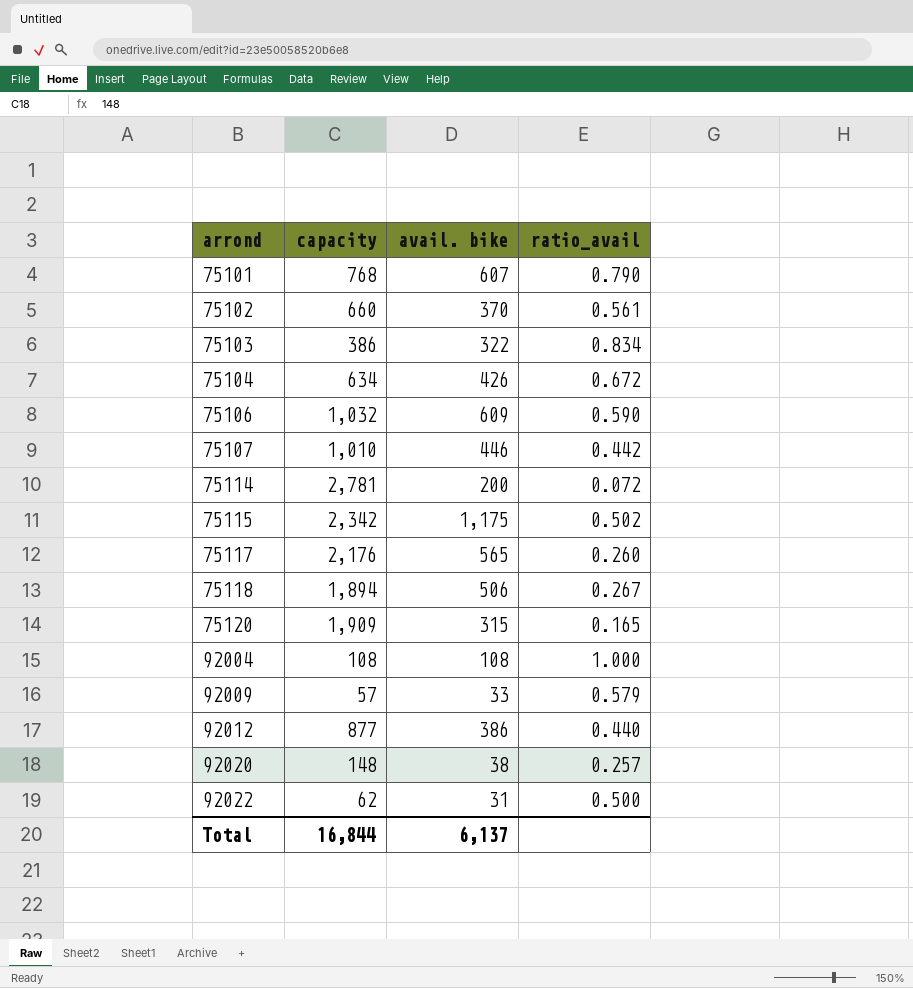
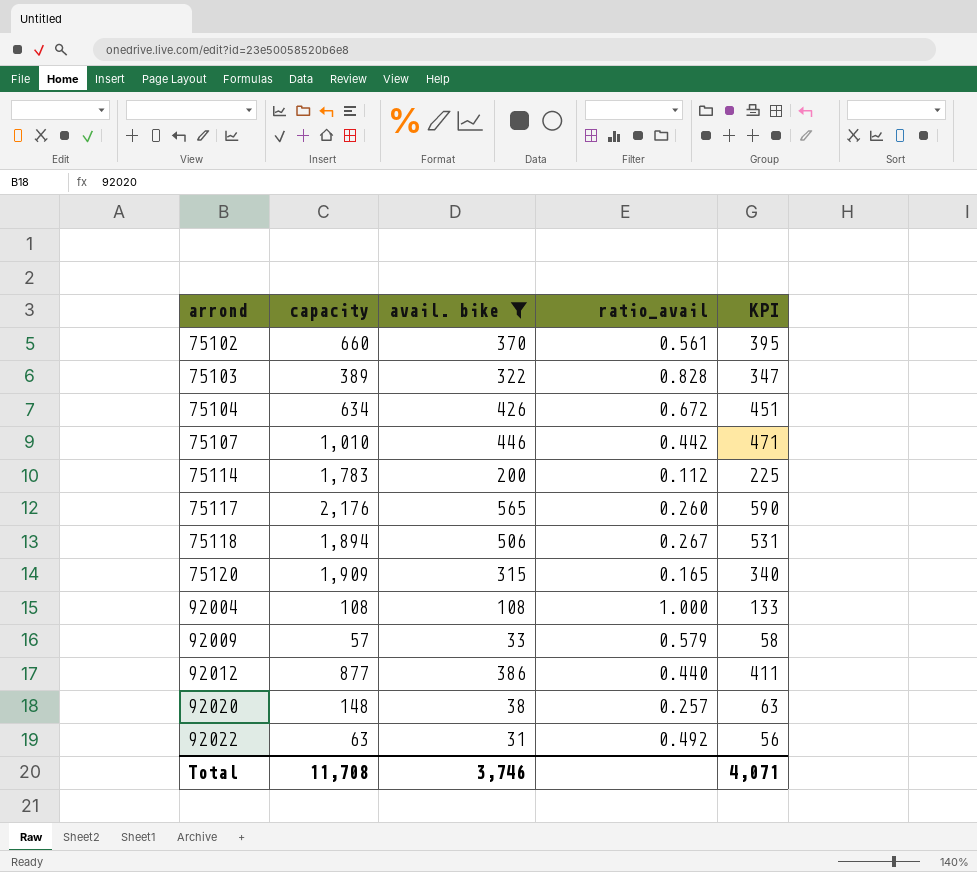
filter: none -> avail. bike <= 565
column KPI | formula: none -> [avail. bike] + 25
75103 | capacity: 386 -> 389
75103 | ratio_avail: 0.834 -> 0.828
75114 | capacity: 2,781 -> 1,783
75114 | ratio_avail: 0.072 -> 0.112
92022 | capacity: 62 -> 63
92022 | ratio_avail: 0.500 -> 0.492
Total | capacity: 16,844 -> 11,708
Total | avail. bike: 6,137 -> 3,746

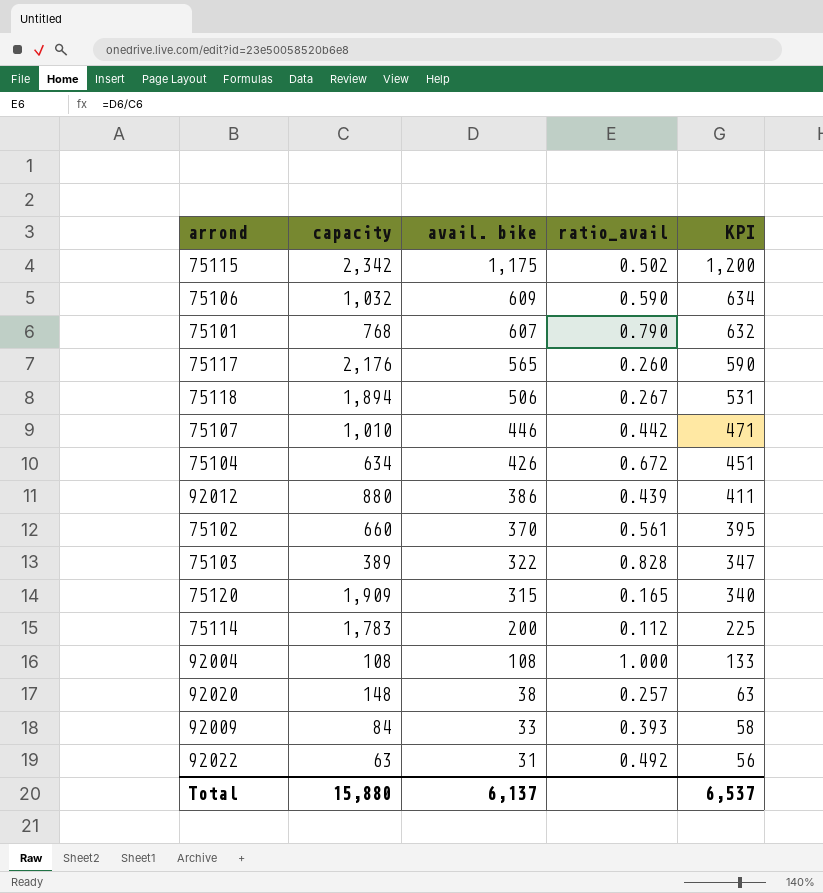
filter: avail. bike <= 565 -> none
row order: arrond ascending -> avail. bike descending
92012 | capacity: 877 -> 880
92012 | ratio_avail: 0.440 -> 0.439
92009 | capacity: 57 -> 84
92009 | ratio_avail: 0.579 -> 0.393
Total | capacity: 11,708 -> 15,880
Total | avail. bike: 3,746 -> 6,137
Total | KPI: 4,071 -> 6,537

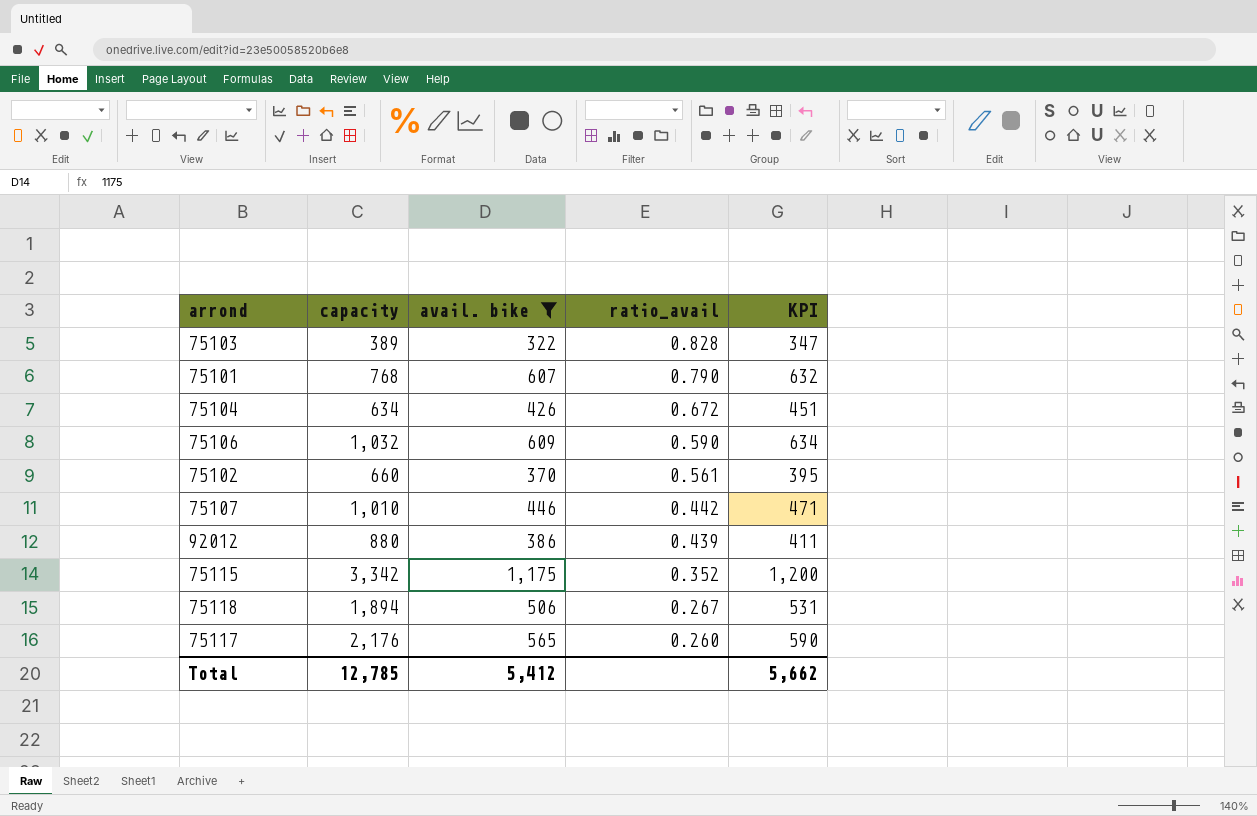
filter: none -> avail. bike >= 322
row order: avail. bike descending -> ratio_avail descending
75115 | capacity: 2,342 -> 3,342
75115 | ratio_avail: 0.502 -> 0.352
Total | capacity: 15,880 -> 12,785
Total | avail. bike: 6,137 -> 5,412
Total | KPI: 6,537 -> 5,662

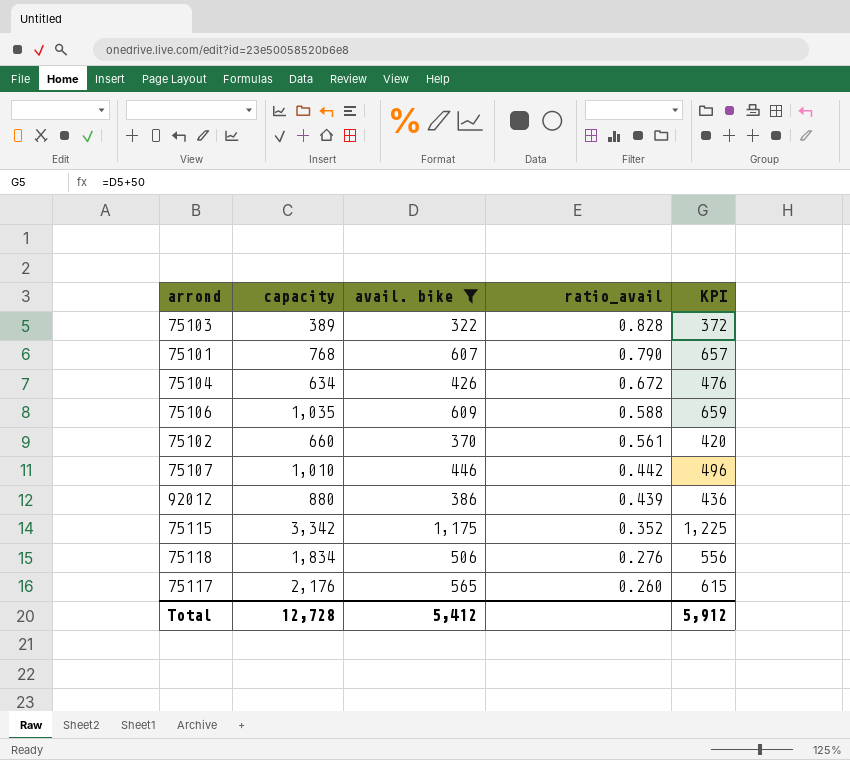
column KPI | formula: [avail. bike] + 25 -> [avail. bike] + 50
75106 | capacity: 1,032 -> 1,035
75106 | ratio_avail: 0.590 -> 0.588
75118 | capacity: 1,894 -> 1,834
75118 | ratio_avail: 0.267 -> 0.276
Total | capacity: 12,785 -> 12,728
Total | KPI: 5,662 -> 5,912

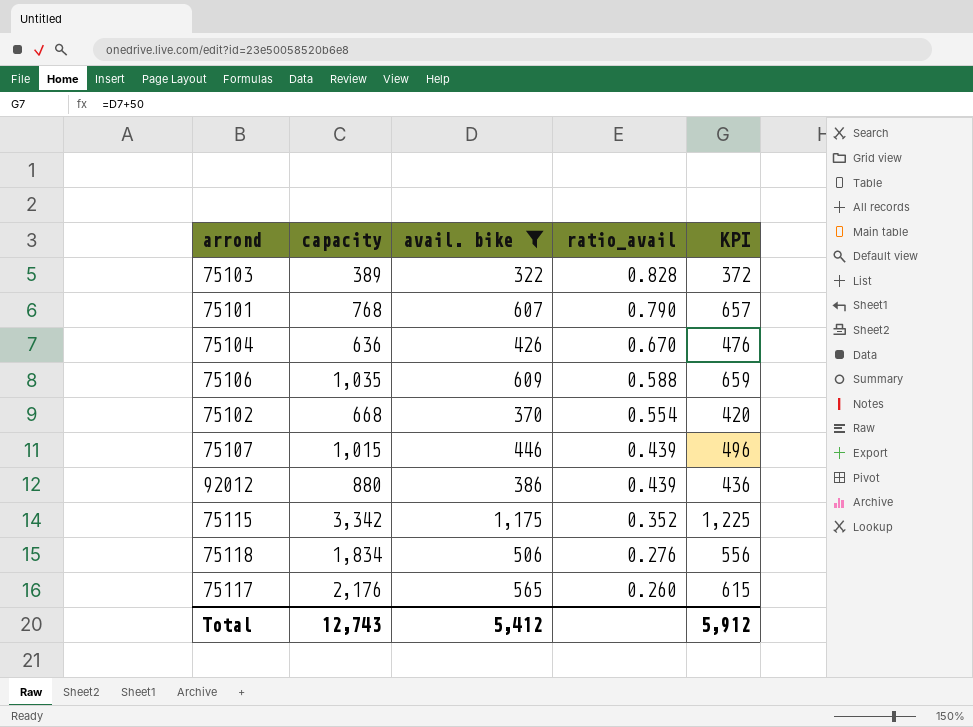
75104 | capacity: 634 -> 636
75104 | ratio_avail: 0.672 -> 0.670
75102 | capacity: 660 -> 668
75102 | ratio_avail: 0.561 -> 0.554
75107 | capacity: 1,010 -> 1,015
75107 | ratio_avail: 0.442 -> 0.439
Total | capacity: 12,728 -> 12,743

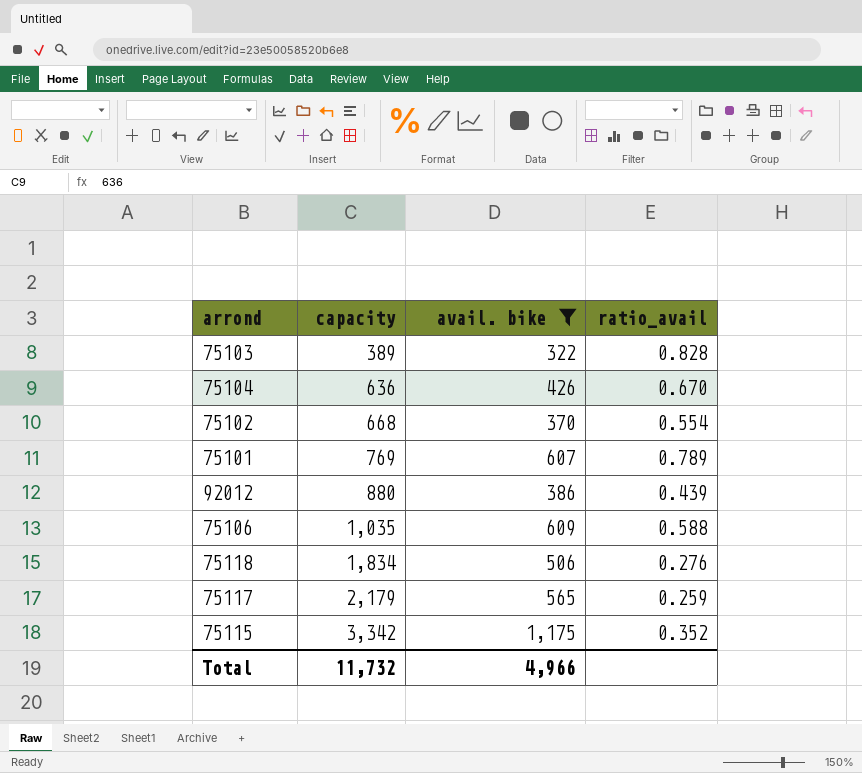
row order: ratio_avail descending -> capacity ascending
column KPI | formula: [avail. bike] + 50 -> none
row 75107: 1,015 | 446 | 0.439 | 496 -> none
75101 | capacity: 768 -> 769
75101 | ratio_avail: 0.790 -> 0.789
75117 | capacity: 2,176 -> 2,179
75117 | ratio_avail: 0.260 -> 0.259
Total | capacity: 12,743 -> 11,732
Total | avail. bike: 5,412 -> 4,966

